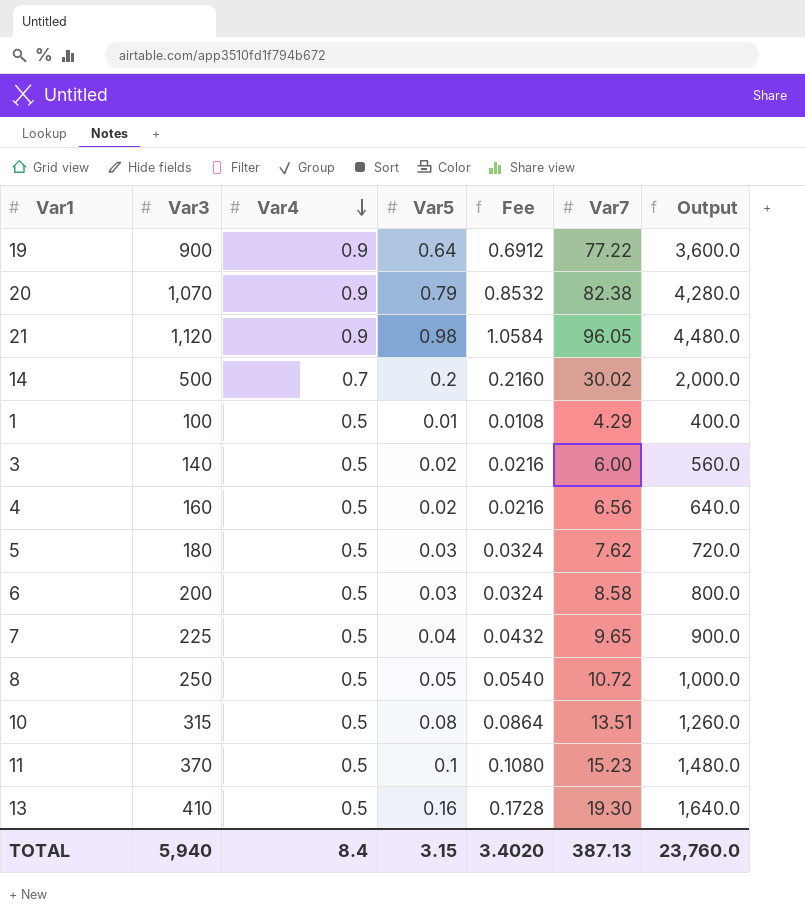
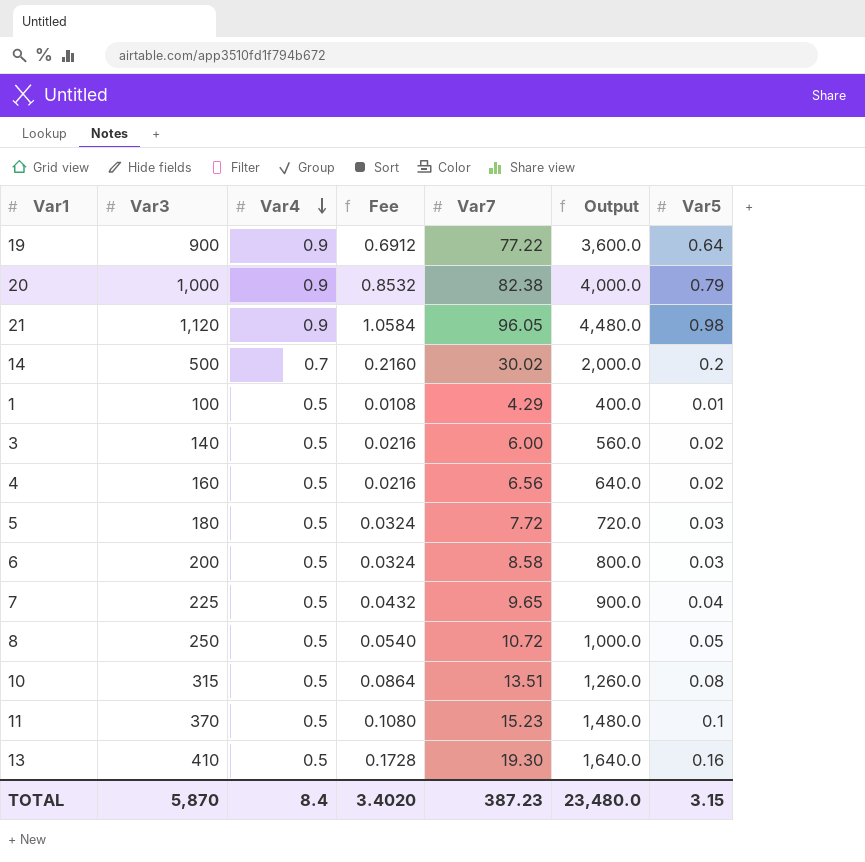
column Var5 | position: 4 -> 7
20 | Var3: 1,070 -> 1,000
20 | Output: 4,280.0 -> 4,000.0
5 | Var7: 7.62 -> 7.72
TOTAL | Var3: 5,940 -> 5,870
TOTAL | Var7: 387.13 -> 387.23
TOTAL | Output: 23,760.0 -> 23,480.0

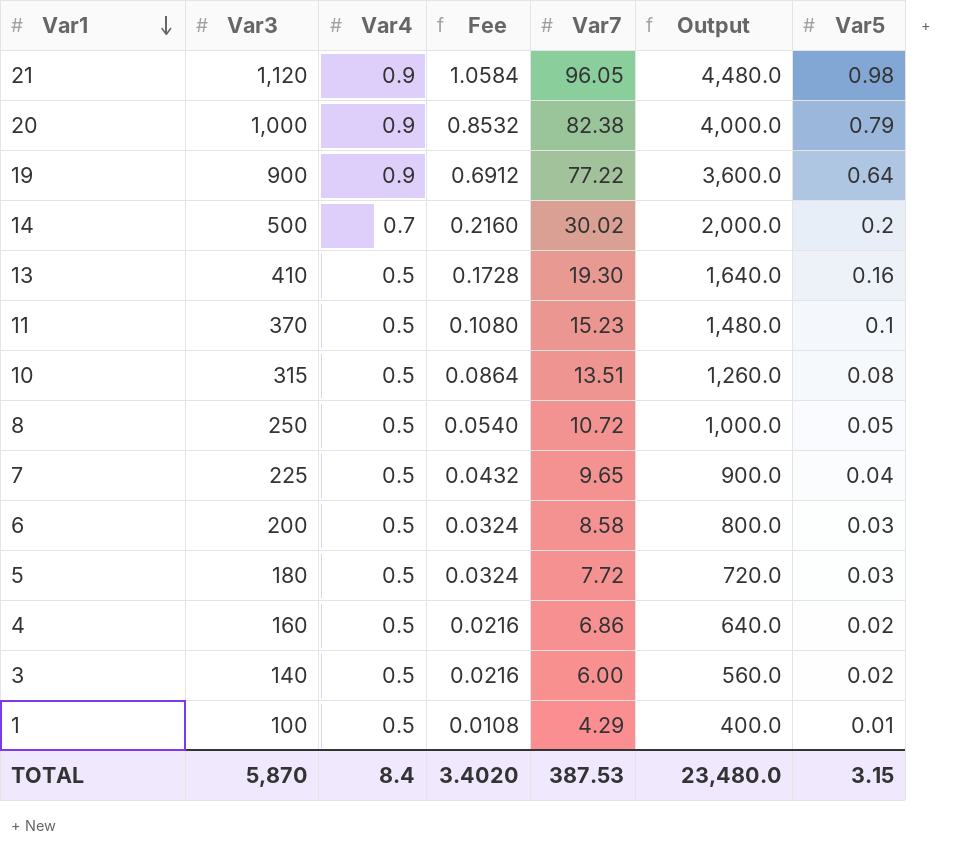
row order: Var4 descending -> Var1 descending
4 | Var7: 6.56 -> 6.86
TOTAL | Var7: 387.23 -> 387.53

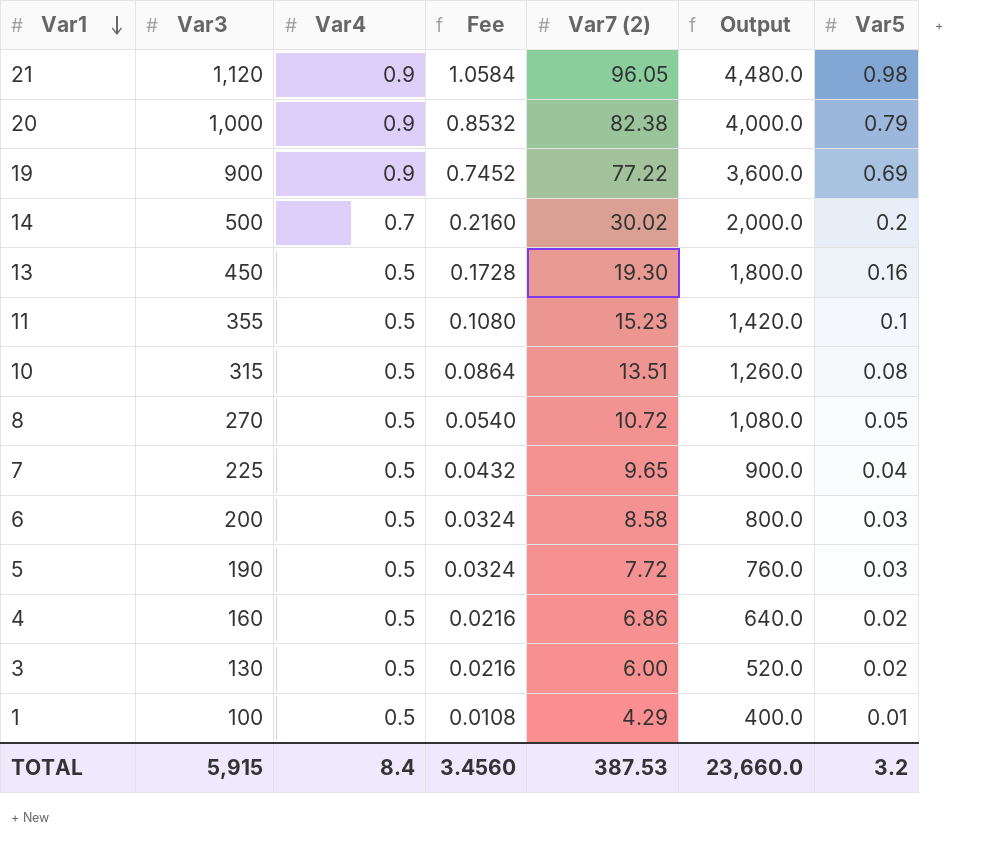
column name: Var7 -> Var7 (2)
19 | Fee: 0.6912 -> 0.7452
19 | Var5: 0.64 -> 0.69
13 | Var3: 410 -> 450
13 | Output: 1,640.0 -> 1,800.0
11 | Var3: 370 -> 355
11 | Output: 1,480.0 -> 1,420.0
8 | Var3: 250 -> 270
8 | Output: 1,000.0 -> 1,080.0
5 | Var3: 180 -> 190
5 | Output: 720.0 -> 760.0
3 | Var3: 140 -> 130
3 | Output: 560.0 -> 520.0
TOTAL | Var3: 5,870 -> 5,915
TOTAL | Fee: 3.4020 -> 3.4560
TOTAL | Output: 23,480.0 -> 23,660.0
TOTAL | Var5: 3.15 -> 3.2

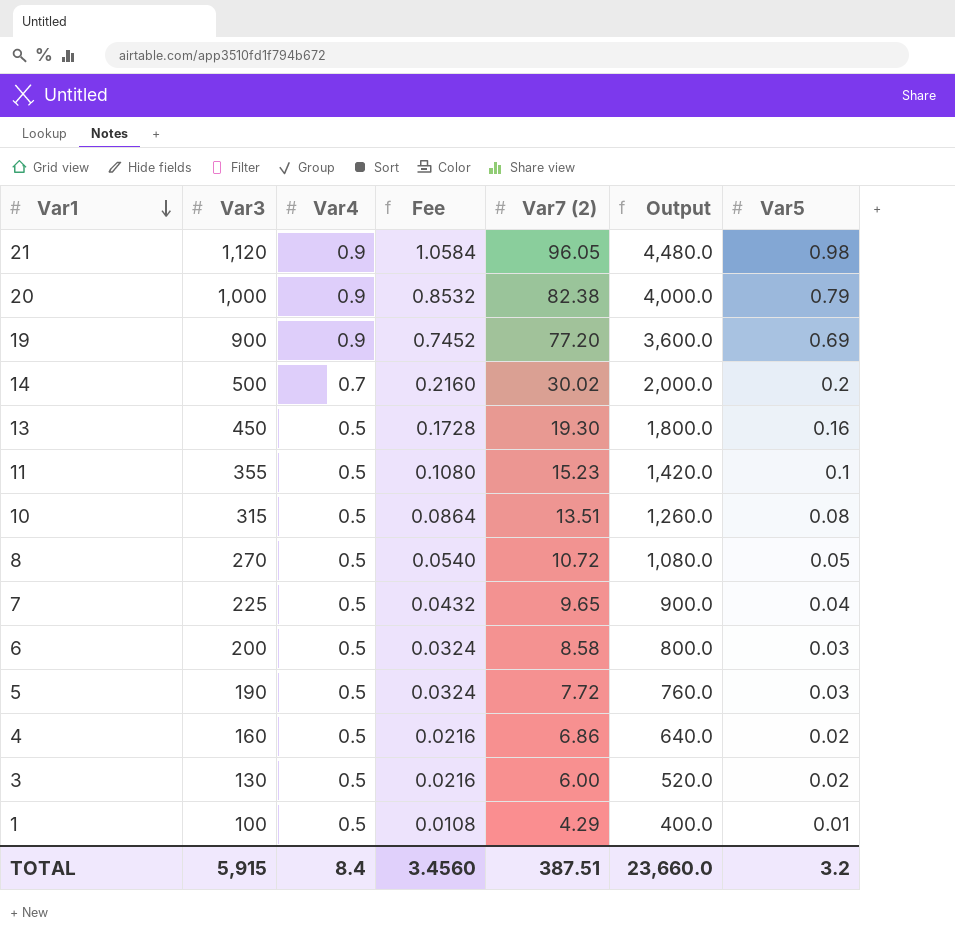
19 | Var7 (2): 77.22 -> 77.20
TOTAL | Var7 (2): 387.53 -> 387.51

